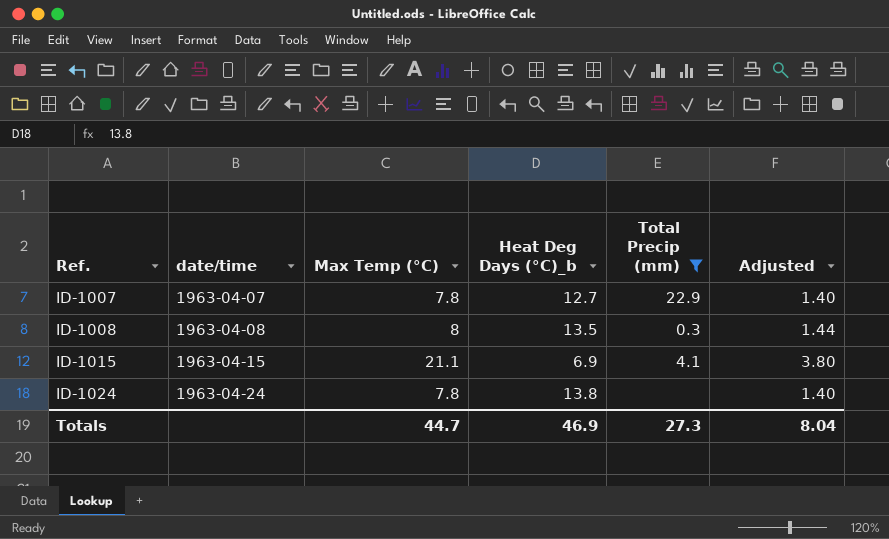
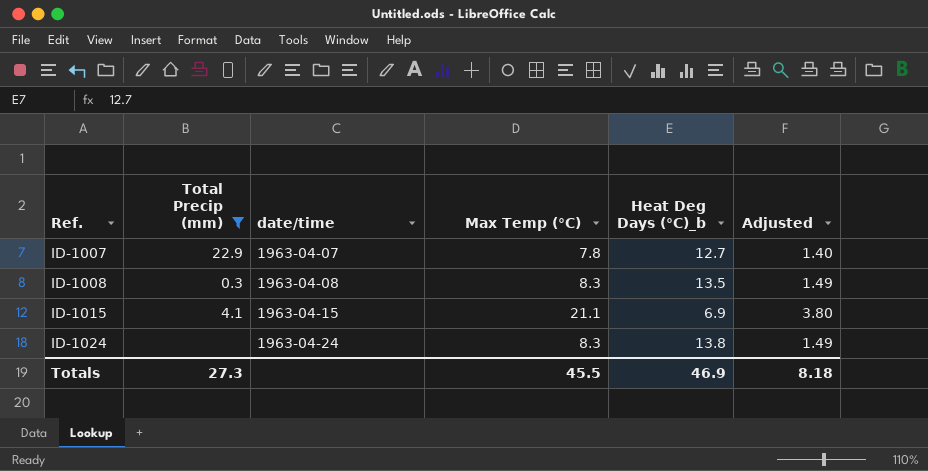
column Total Precip (mm) | position: 5 -> 2
ID-1008 | Max Temp (°C): 8 -> 8.3
ID-1008 | Adjusted: 1.44 -> 1.49
ID-1024 | Max Temp (°C): 7.8 -> 8.3
ID-1024 | Adjusted: 1.40 -> 1.49
Totals | Max Temp (°C): 44.7 -> 45.5
Totals | Adjusted: 8.04 -> 8.18

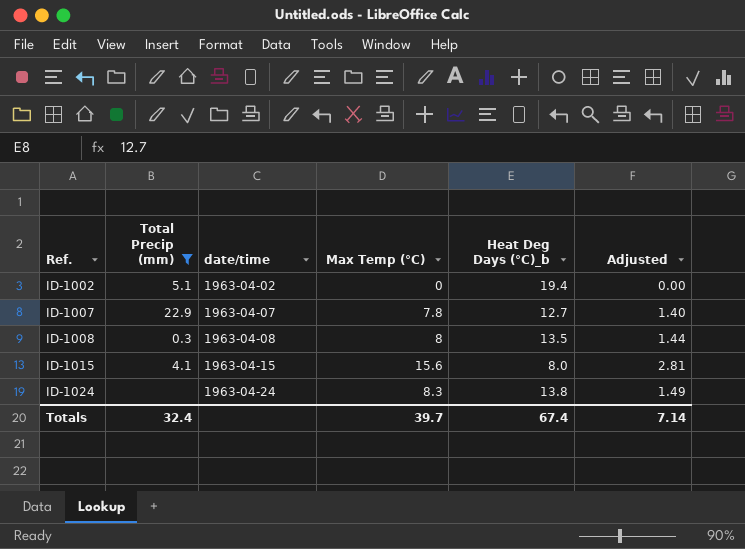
row ID-1002: none -> 5.1 | 1963-04-02 | 0 | 19.4 | 0.00
ID-1008 | Max Temp (°C): 8.3 -> 8
ID-1008 | Adjusted: 1.49 -> 1.44
ID-1015 | Max Temp (°C): 21.1 -> 15.6
ID-1015 | Heat Deg Days (°C)_b: 6.9 -> 8.0
ID-1015 | Adjusted: 3.80 -> 2.81
Totals | Total Precip (mm): 27.3 -> 32.4
Totals | Max Temp (°C): 45.5 -> 39.7
Totals | Heat Deg Days (°C)_b: 46.9 -> 67.4
Totals | Adjusted: 8.18 -> 7.14

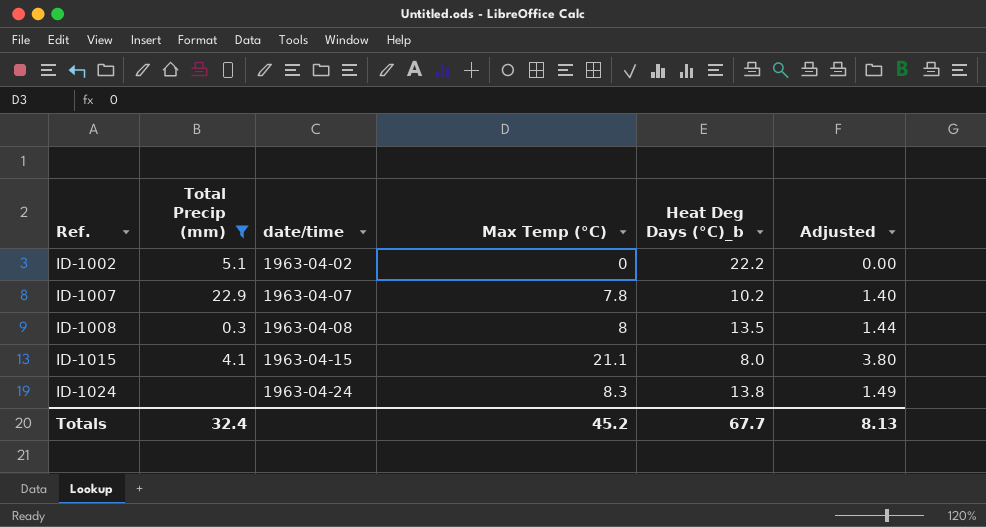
ID-1002 | Heat Deg Days (°C)_b: 19.4 -> 22.2
ID-1007 | Heat Deg Days (°C)_b: 12.7 -> 10.2
ID-1015 | Max Temp (°C): 15.6 -> 21.1
ID-1015 | Adjusted: 2.81 -> 3.80
Totals | Max Temp (°C): 39.7 -> 45.2
Totals | Heat Deg Days (°C)_b: 67.4 -> 67.7
Totals | Adjusted: 7.14 -> 8.13

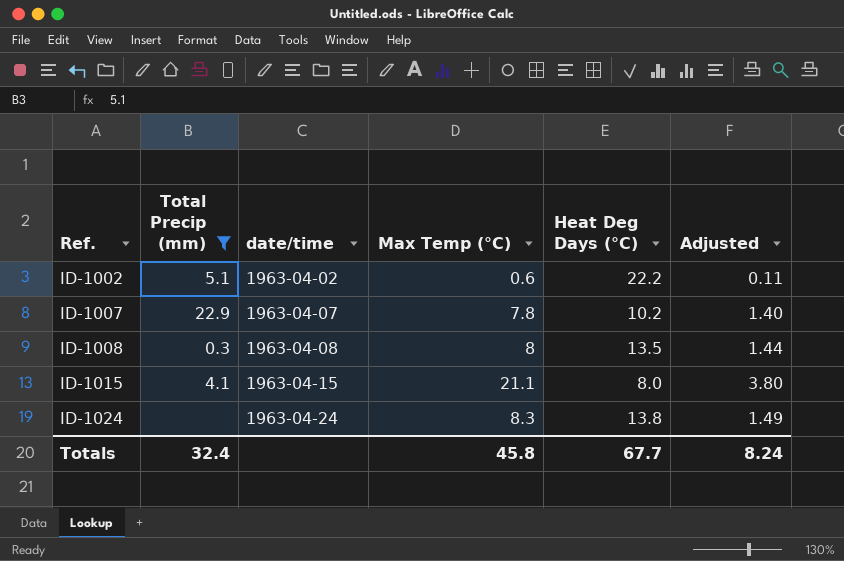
column name: Heat Deg Days (°C)_b -> Heat Deg Days (°C)
ID-1002 | Max Temp (°C): 0 -> 0.6
ID-1002 | Adjusted: 0.00 -> 0.11
Totals | Max Temp (°C): 45.2 -> 45.8
Totals | Adjusted: 8.13 -> 8.24

